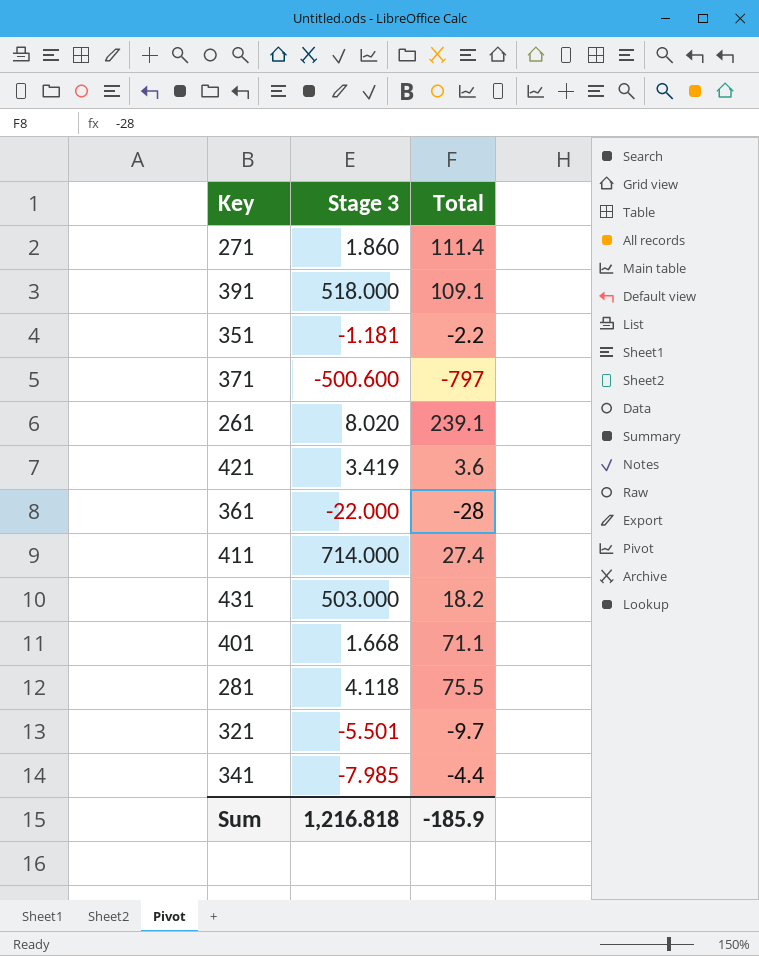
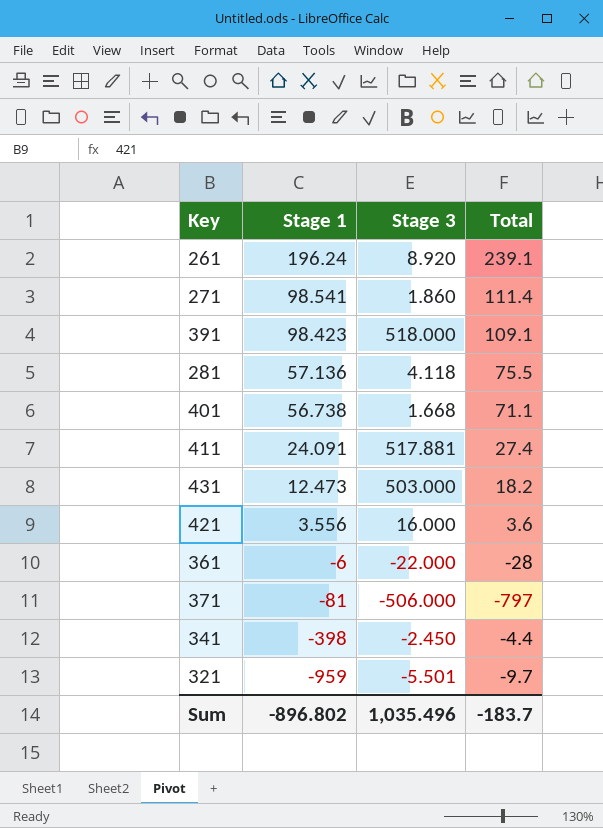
row order: none -> Stage 1 descending
column Stage 1 | position: none -> 2
row 351: -1.181 | -2.2 -> none
261 | Stage 3: 8.020 -> 8.920
411 | Stage 3: 714.000 -> 517.881
421 | Stage 3: 3.419 -> 16.000
371 | Stage 3: -500.600 -> -506.000
341 | Stage 3: -7.985 -> -2.450
Sum | Stage 3: 1,216.818 -> 1,035.496
Sum | Total: -185.9 -> -183.7

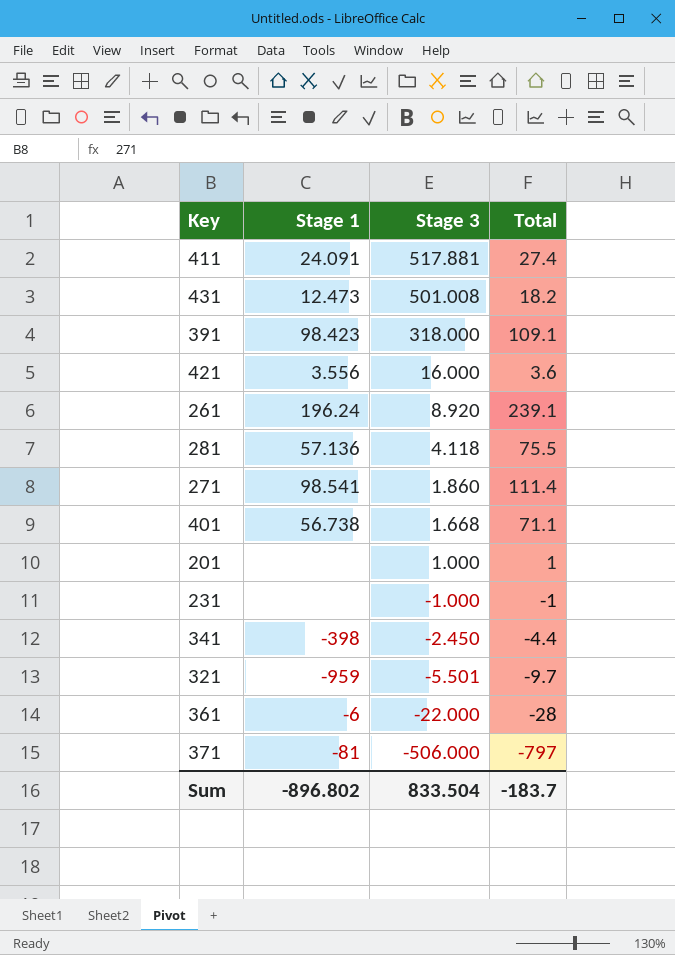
row order: Stage 1 descending -> Stage 3 descending
431 | Stage 3: 503.000 -> 501.008
391 | Stage 3: 518.000 -> 318.000
row 201: none -> none | 1.000 | 1
row 231: none -> none | -1.000 | -1
Sum | Stage 3: 1,035.496 -> 833.504

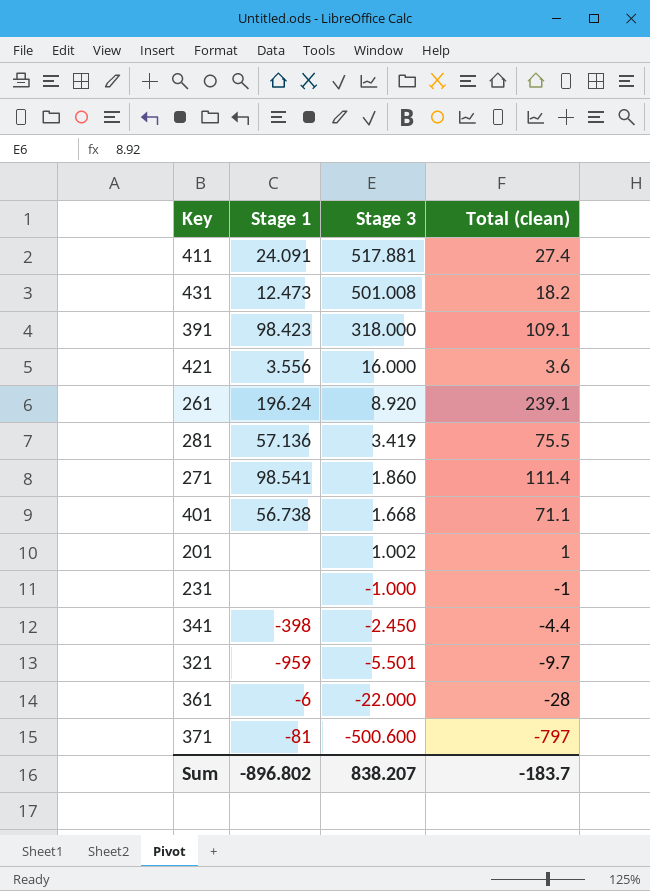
column name: Total -> Total (clean)
281 | Stage 3: 4.118 -> 3.419
201 | Stage 3: 1.000 -> 1.002
371 | Stage 3: -506.000 -> -500.600
Sum | Stage 3: 833.504 -> 838.207

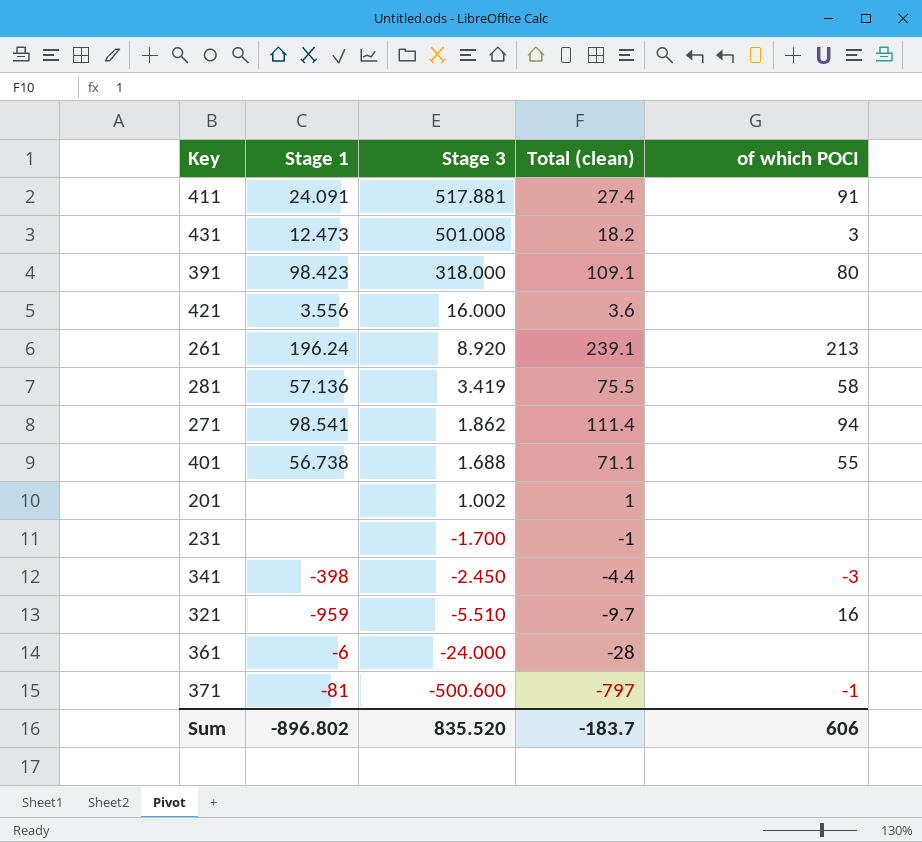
column of which POCI | position: none -> 5
271 | Stage 3: 1.860 -> 1.862
401 | Stage 3: 1.668 -> 1.688
231 | Stage 3: -1.000 -> -1.700
321 | Stage 3: -5.501 -> -5.510
361 | Stage 3: -22.000 -> -24.000
Sum | Stage 3: 838.207 -> 835.520

